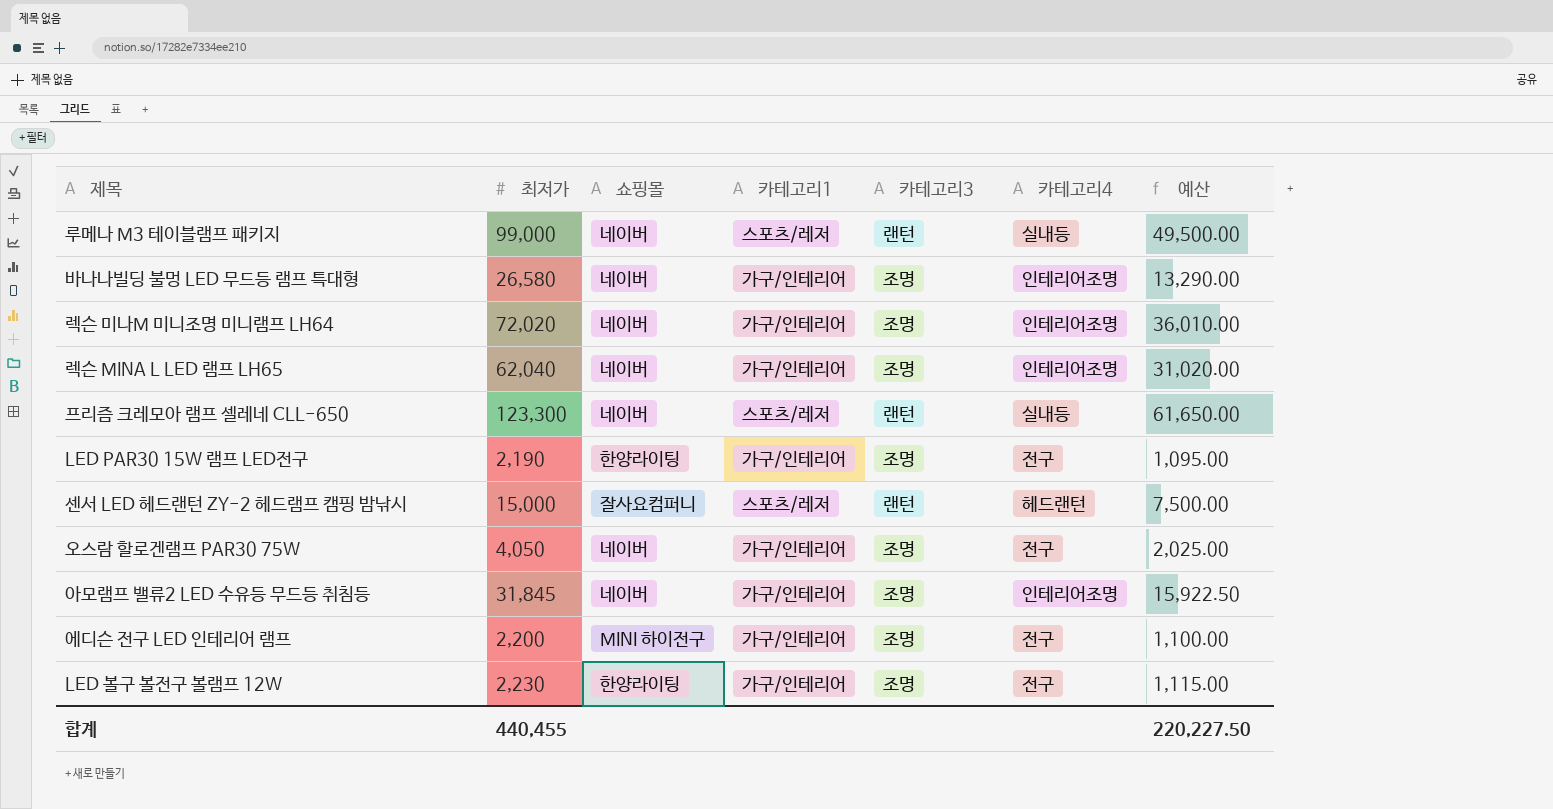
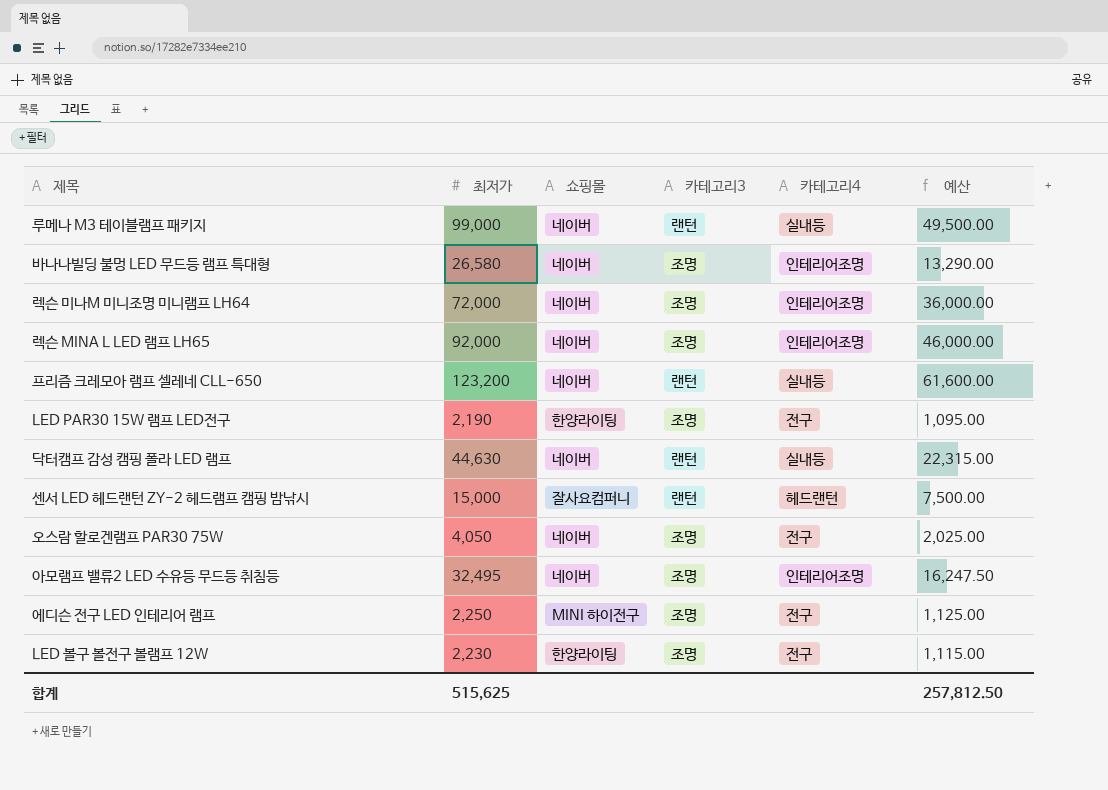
column 카테고리1 | position: 4 -> none
렉슨 미나M 미니조명 미니램프 LH64 | 최저가: 72,020 -> 72,000
렉슨 미나M 미니조명 미니램프 LH64 | 예산: 36,010.00 -> 36,000.00
렉슨 MINA L LED 램프 LH65 | 최저가: 62,040 -> 92,000
렉슨 MINA L LED 램프 LH65 | 예산: 31,020.00 -> 46,000.00
프리즘 크레모아 램프 셀레네 CLL-650 | 최저가: 123,300 -> 123,200
프리즘 크레모아 램프 셀레네 CLL-650 | 예산: 61,650.00 -> 61,600.00
row 닥터캠프 감성 캠핑 폴라 LED 램프: none -> 44,630 | 네이버 | 랜턴 | 실내등 | 22,315.00
아모램프 밸류2 LED 수유등 무드등 취침등 | 최저가: 31,845 -> 32,495
아모램프 밸류2 LED 수유등 무드등 취침등 | 예산: 15,922.50 -> 16,247.50
에디슨 전구 LED 인테리어 램프 | 최저가: 2,200 -> 2,250
에디슨 전구 LED 인테리어 램프 | 예산: 1,100.00 -> 1,125.00
합계 | 최저가: 440,455 -> 515,625
합계 | 예산: 220,227.50 -> 257,812.50

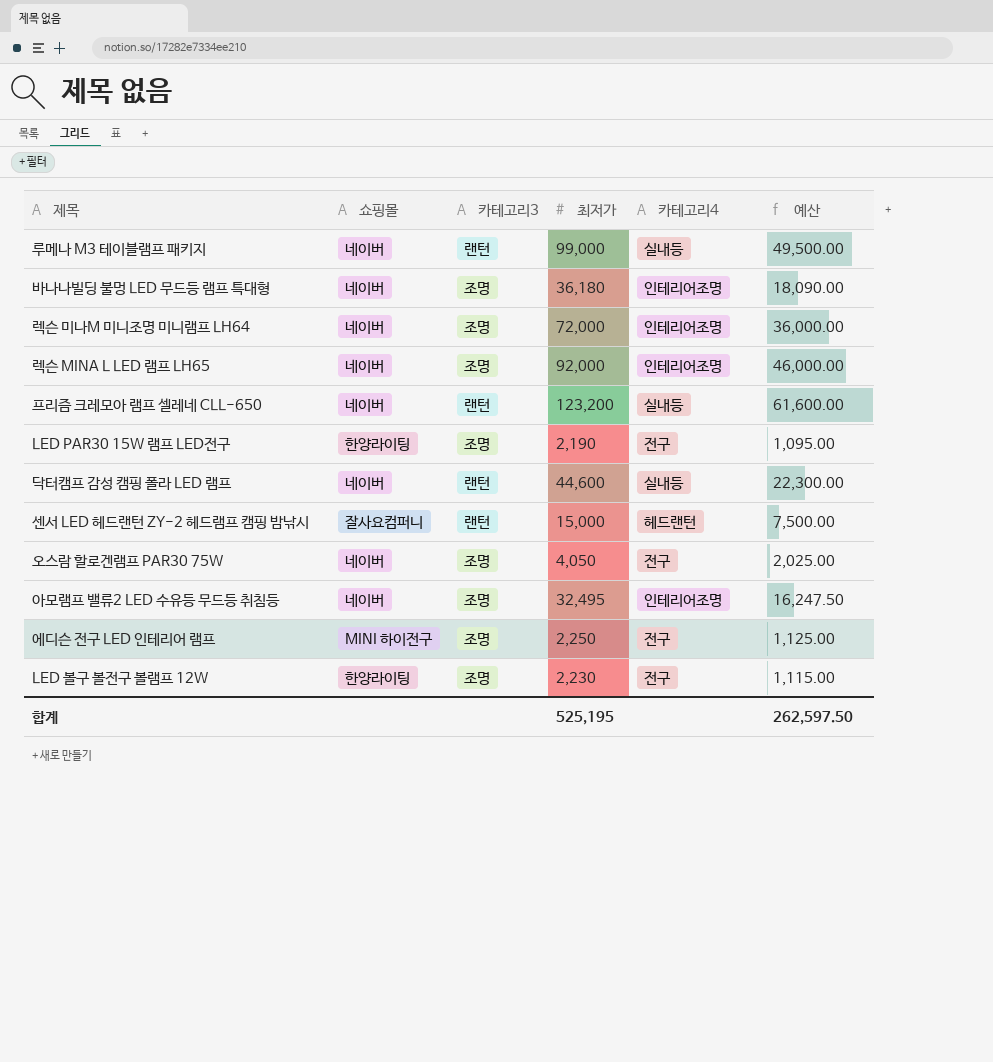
column 최저가 | position: 2 -> 4
바나나빌딩 불멍 LED 무드등 램프 특대형 | 최저가: 26,580 -> 36,180
바나나빌딩 불멍 LED 무드등 램프 특대형 | 예산: 13,290.00 -> 18,090.00
닥터캠프 감성 캠핑 폴라 LED 램프 | 최저가: 44,630 -> 44,600
닥터캠프 감성 캠핑 폴라 LED 램프 | 예산: 22,315.00 -> 22,300.00
합계 | 최저가: 515,625 -> 525,195
합계 | 예산: 257,812.50 -> 262,597.50

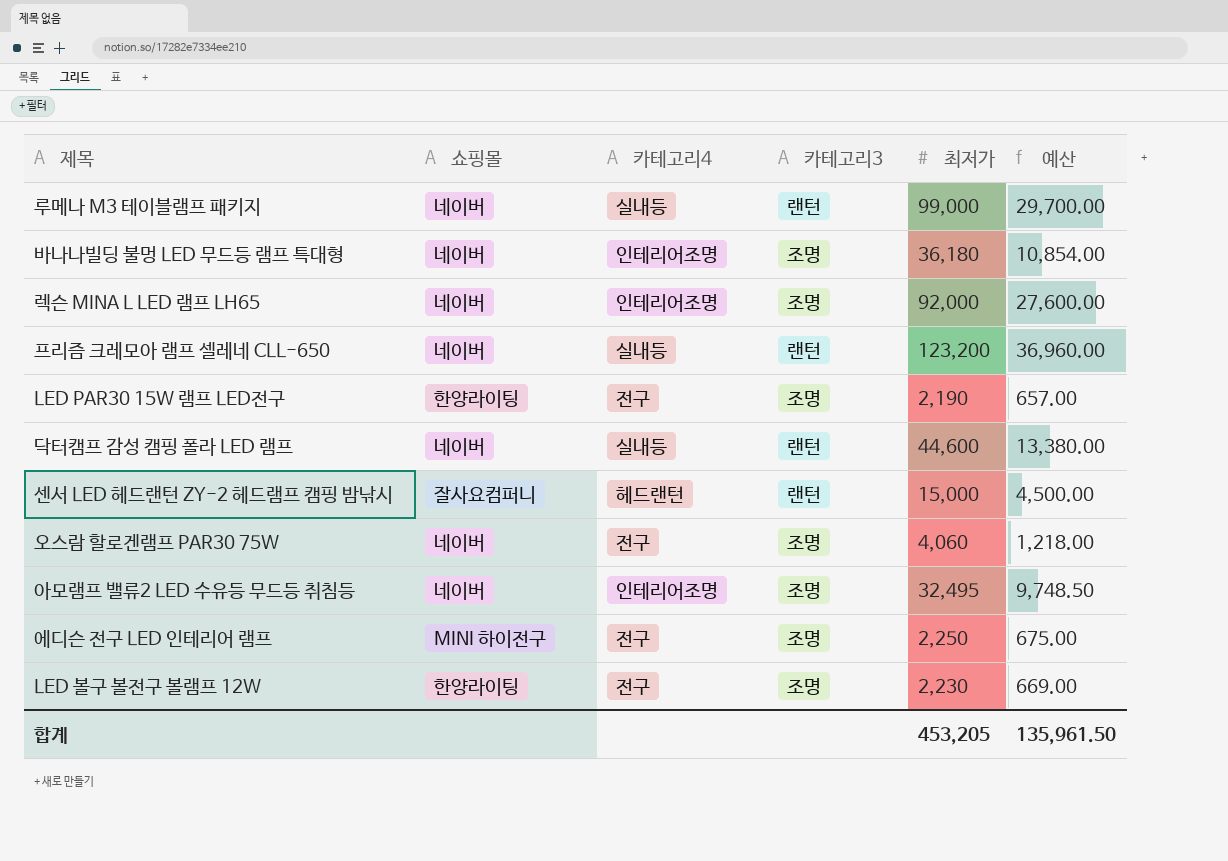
column 카테고리4 | position: 5 -> 3
column 예산 | formula: [최저가] * 0.5 -> [최저가] * 0.3
row 렉슨 미나M 미니조명 미니램프 LH64: 네이버 | 조명 | 72,000 | 인테리어조명 | 36,000.00 -> none
오스람 할로겐램프 PAR30 75W | 최저가: 4,050 -> 4,060
합계 | 최저가: 525,195 -> 453,205
합계 | 예산: 262,597.50 -> 135,961.50

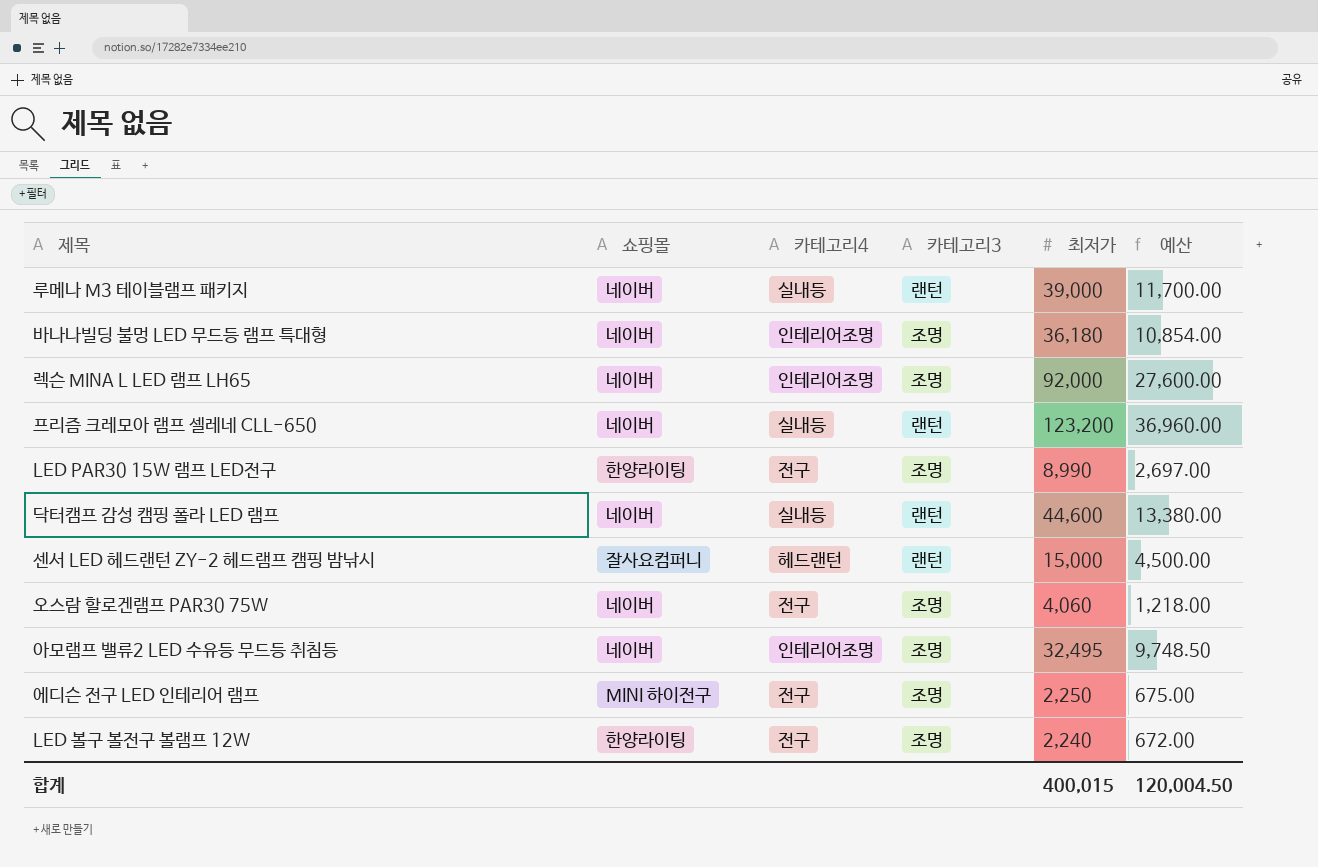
루메나 M3 테이블램프 패키지 | 최저가: 99,000 -> 39,000
루메나 M3 테이블램프 패키지 | 예산: 29,700.00 -> 11,700.00
LED PAR30 15W 램프 LED전구 | 최저가: 2,190 -> 8,990
LED PAR30 15W 램프 LED전구 | 예산: 657.00 -> 2,697.00
LED 볼구 볼전구 볼램프 12W | 최저가: 2,230 -> 2,240
LED 볼구 볼전구 볼램프 12W | 예산: 669.00 -> 672.00
합계 | 최저가: 453,205 -> 400,015
합계 | 예산: 135,961.50 -> 120,004.50

